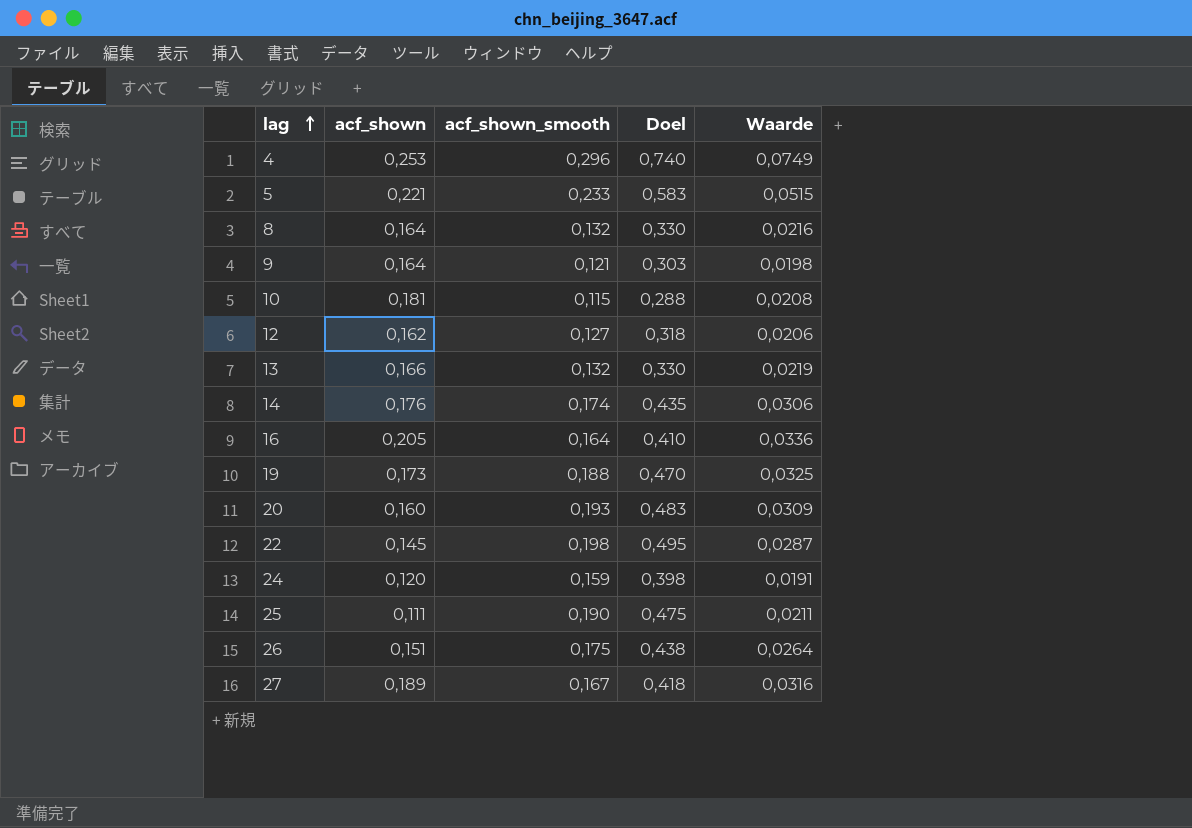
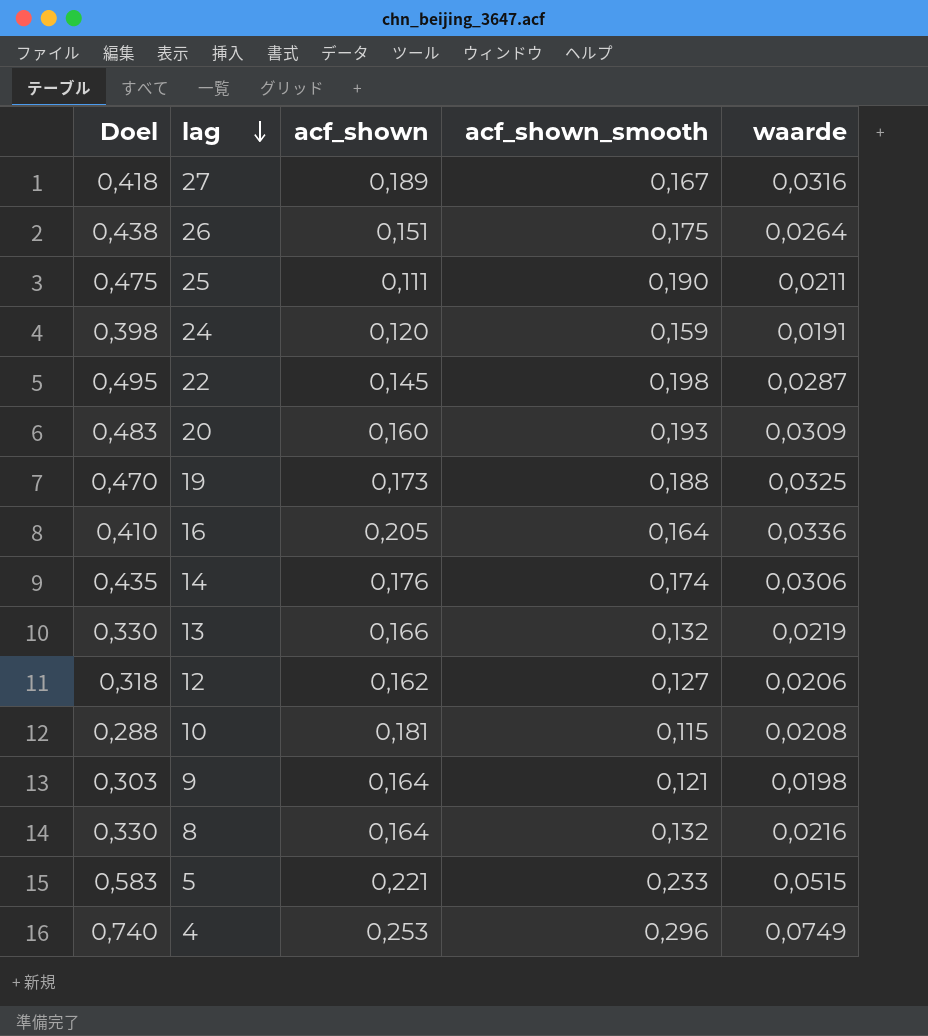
row order: lag ascending -> lag descending
column Doel | position: 4 -> 1
column name: Waarde -> waarde

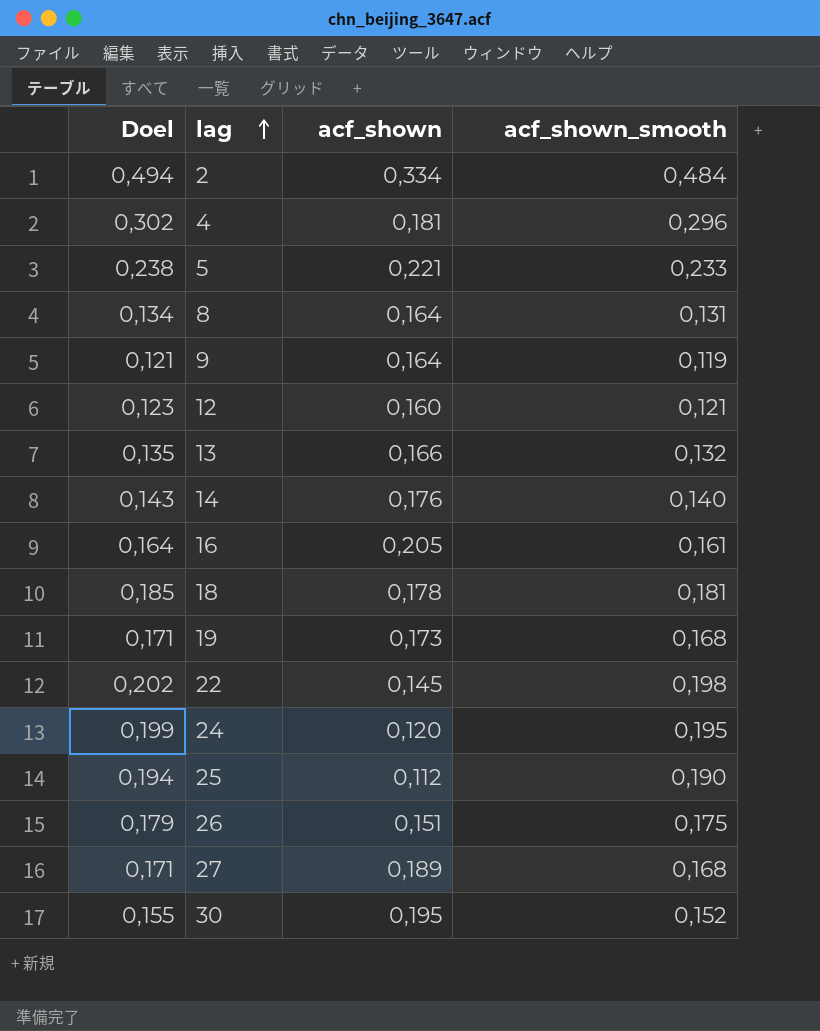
row order: lag descending -> lag ascending
column waarde | formula: [acf_shown] * [acf_shown_smooth] -> none
column Doel | formula: [acf_shown_smooth] * 2,5 -> [acf_shown_smooth] * 1,02
row 20: 0,483 | 0,160 | 0,193 | 0,0309 -> none
row 10: 0,288 | 0,181 | 0,115 | 0,0208 -> none
row 2: none -> 0,494 | 0,334 | 0,484
4 | acf_shown: 0,253 -> 0,181
8 | acf_shown_smooth: 0,132 -> 0,131
9 | acf_shown_smooth: 0,121 -> 0,119
12 | acf_shown: 0,162 -> 0,160
12 | acf_shown_smooth: 0,127 -> 0,121
14 | acf_shown_smooth: 0,174 -> 0,140
16 | acf_shown_smooth: 0,164 -> 0,161
row 18: none -> 0,185 | 0,178 | 0,181
19 | acf_shown_smooth: 0,188 -> 0,168
24 | acf_shown_smooth: 0,159 -> 0,195
25 | acf_shown: 0,111 -> 0,112
27 | acf_shown_smooth: 0,167 -> 0,168
row 30: none -> 0,155 | 0,195 | 0,152

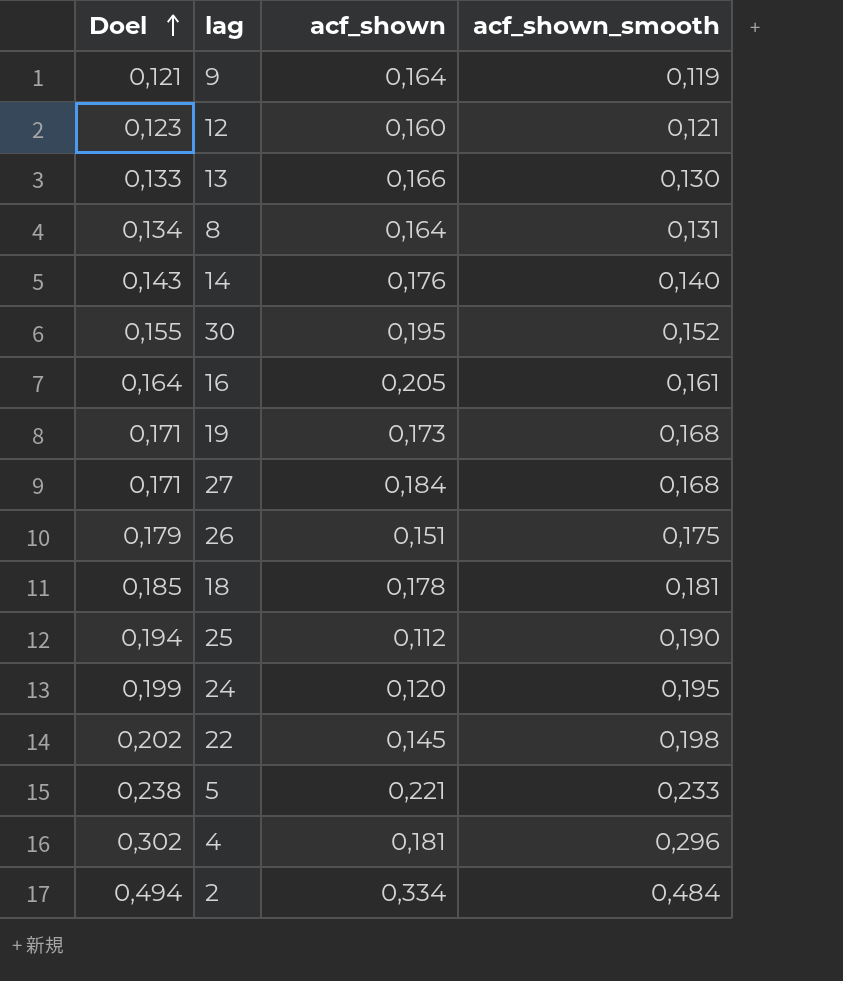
row order: lag ascending -> Doel ascending
13 | Doel: 0,135 -> 0,133
13 | acf_shown_smooth: 0,132 -> 0,130
27 | acf_shown: 0,189 -> 0,184

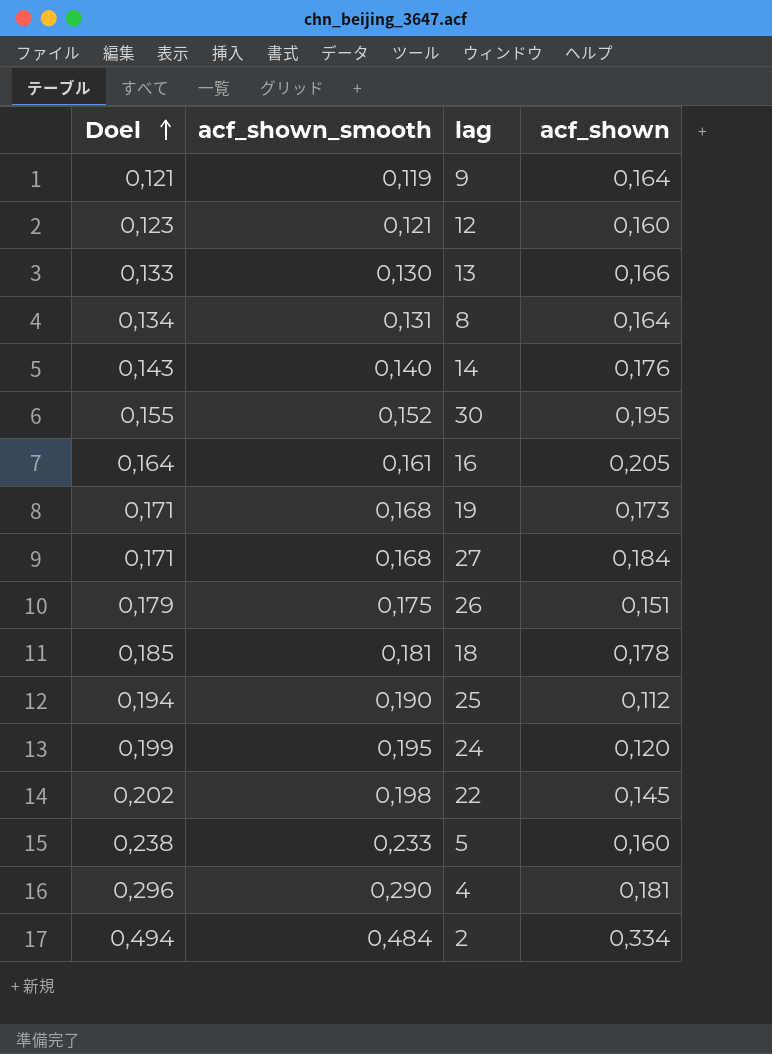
column acf_shown_smooth | position: 4 -> 2
5 | acf_shown: 0,221 -> 0,160
4 | Doel: 0,302 -> 0,296
4 | acf_shown_smooth: 0,296 -> 0,290

